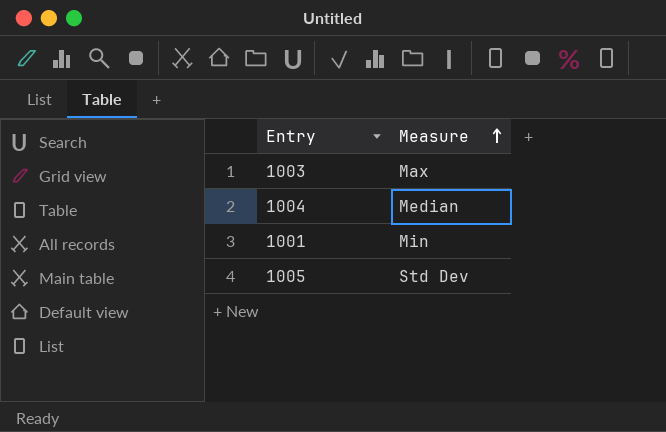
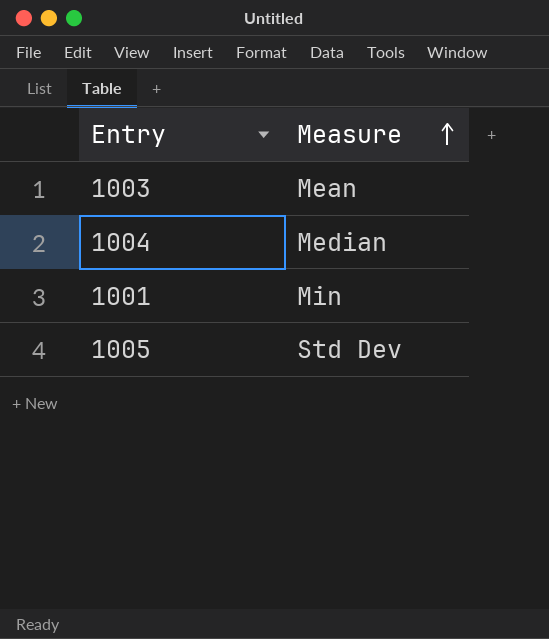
1003 | Measure: Max -> Mean

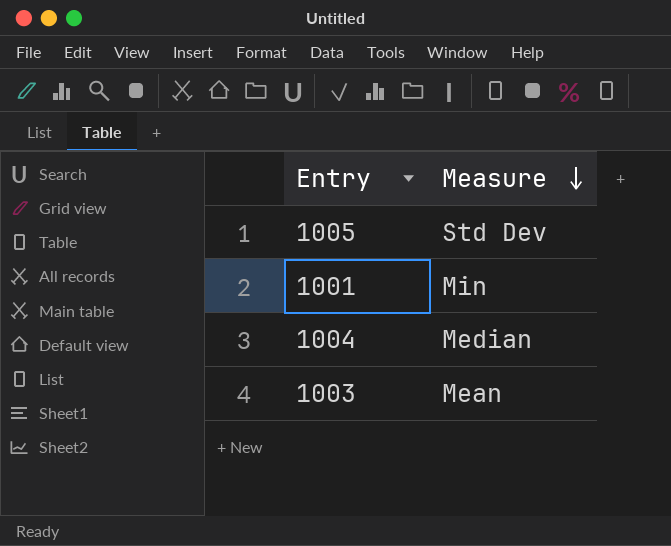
row order: Measure ascending -> Measure descending

